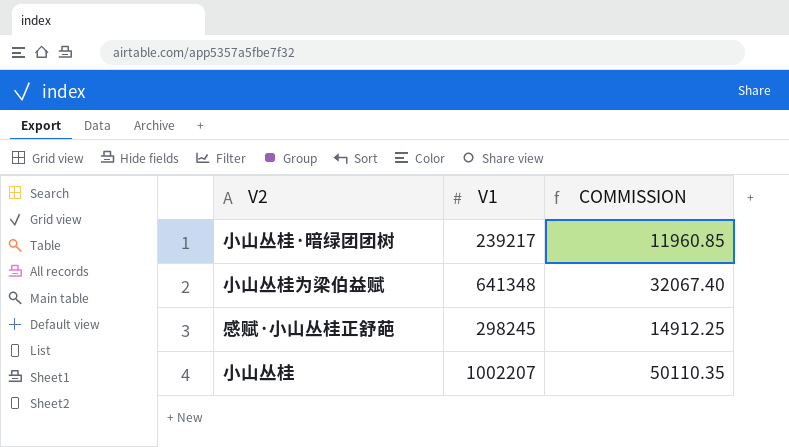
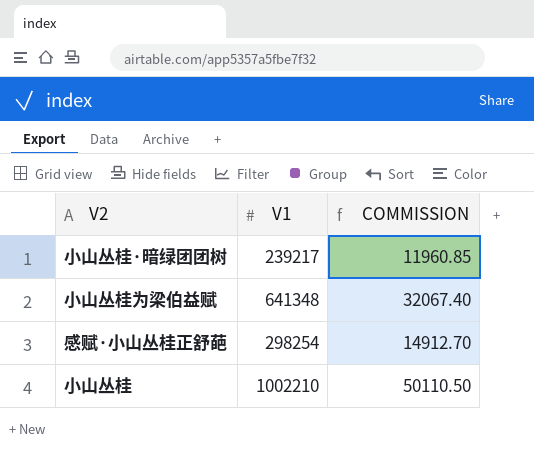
感赋·小山丛桂正舒葩 | V1: 298245 -> 298254
感赋·小山丛桂正舒葩 | COMMISSION: 14912.25 -> 14912.70
小山丛桂 | V1: 1002207 -> 1002210
小山丛桂 | COMMISSION: 50110.35 -> 50110.50

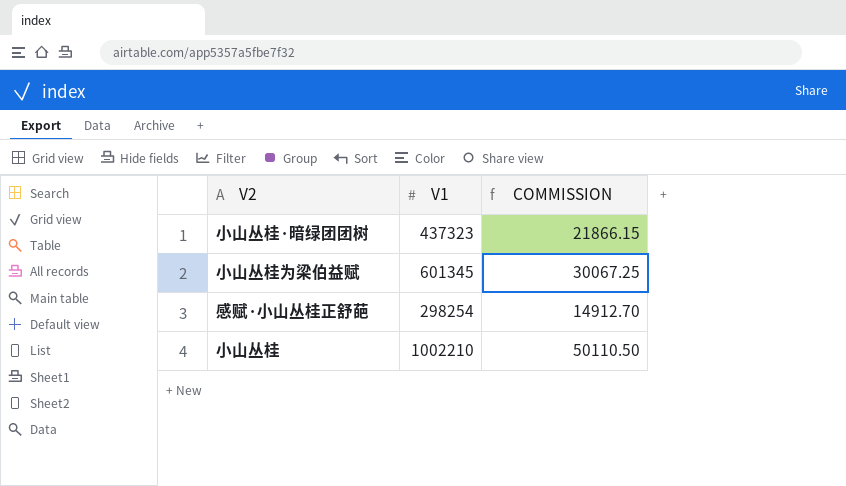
小山丛桂·暗绿团团树 | V1: 239217 -> 437323
小山丛桂·暗绿团团树 | COMMISSION: 11960.85 -> 21866.15
小山丛桂为梁伯益赋 | V1: 641348 -> 601345
小山丛桂为梁伯益赋 | COMMISSION: 32067.40 -> 30067.25

